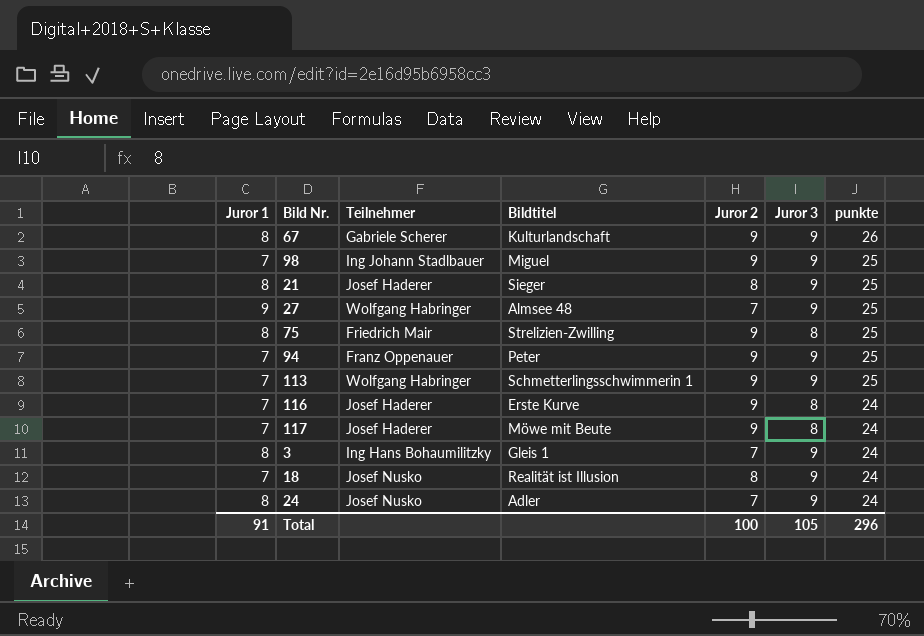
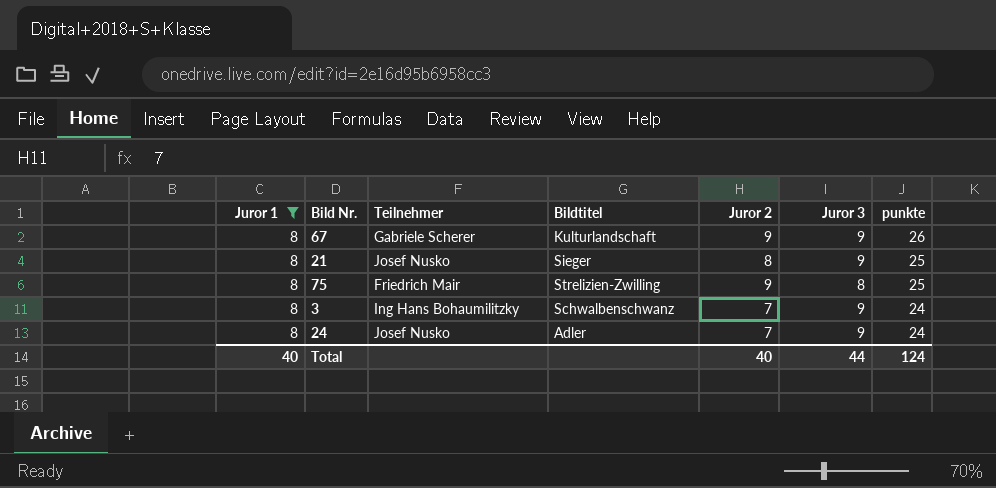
filter: none -> Juror 1 = 8
21 | Teilnehmer: Josef Haderer -> Josef Nusko
3 | Bildtitel: Gleis 1 -> Schwalbenschwanz
Total | Juror 1: 91 -> 40
Total | Juror 2: 100 -> 40
Total | Juror 3: 105 -> 44
Total | punkte: 296 -> 124

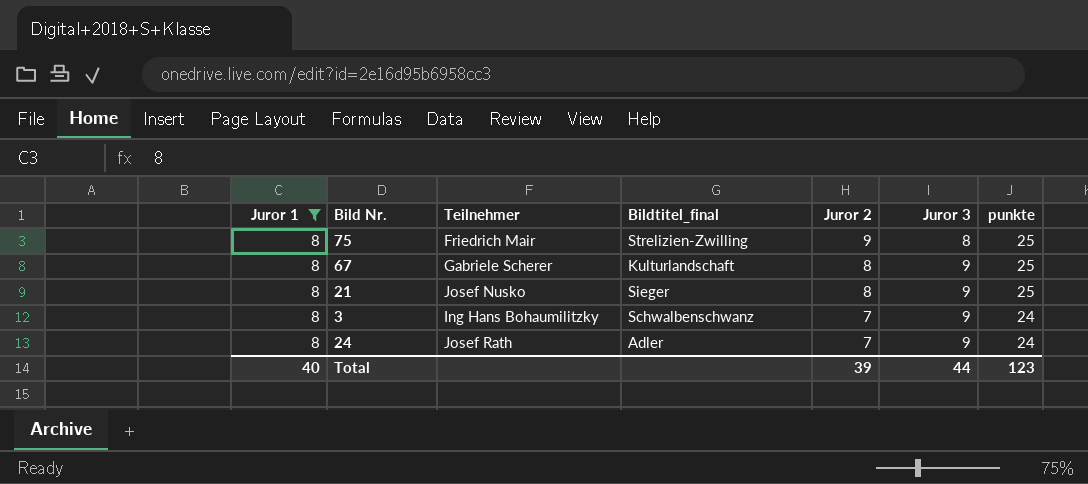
row order: punkte descending -> Juror 2 descending
column name: Bildtitel -> Bildtitel_final
67 | Juror 2: 9 -> 8
67 | punkte: 26 -> 25
24 | Teilnehmer: Josef Nusko -> Josef Rath
Total | Juror 2: 40 -> 39
Total | punkte: 124 -> 123

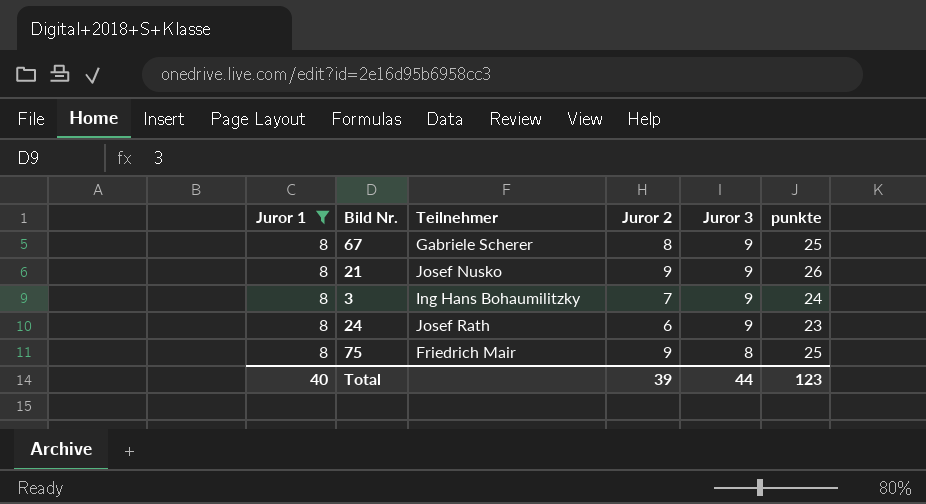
row order: Juror 2 descending -> Juror 3 descending
column Bildtitel_final | position: 4 -> none
21 | Juror 2: 8 -> 9
21 | punkte: 25 -> 26
24 | Juror 2: 7 -> 6
24 | punkte: 24 -> 23

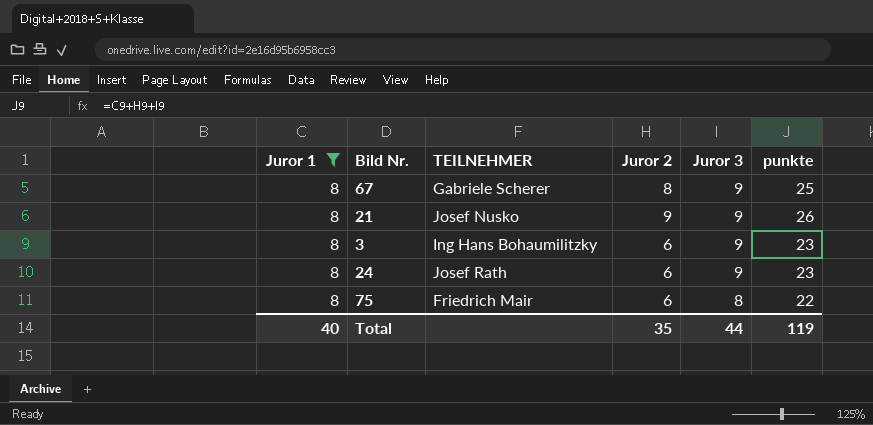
column name: Teilnehmer -> TEILNEHMER
3 | Juror 2: 7 -> 6
3 | punkte: 24 -> 23
75 | Juror 2: 9 -> 6
75 | punkte: 25 -> 22
Total | Juror 2: 39 -> 35
Total | punkte: 123 -> 119

